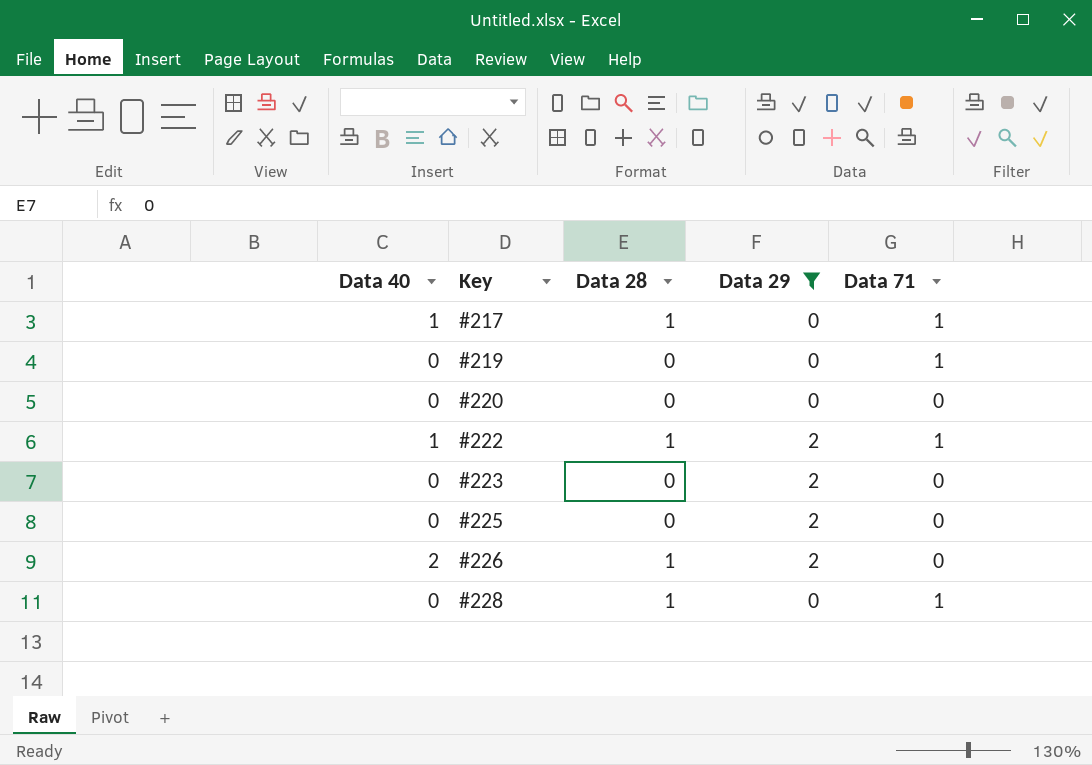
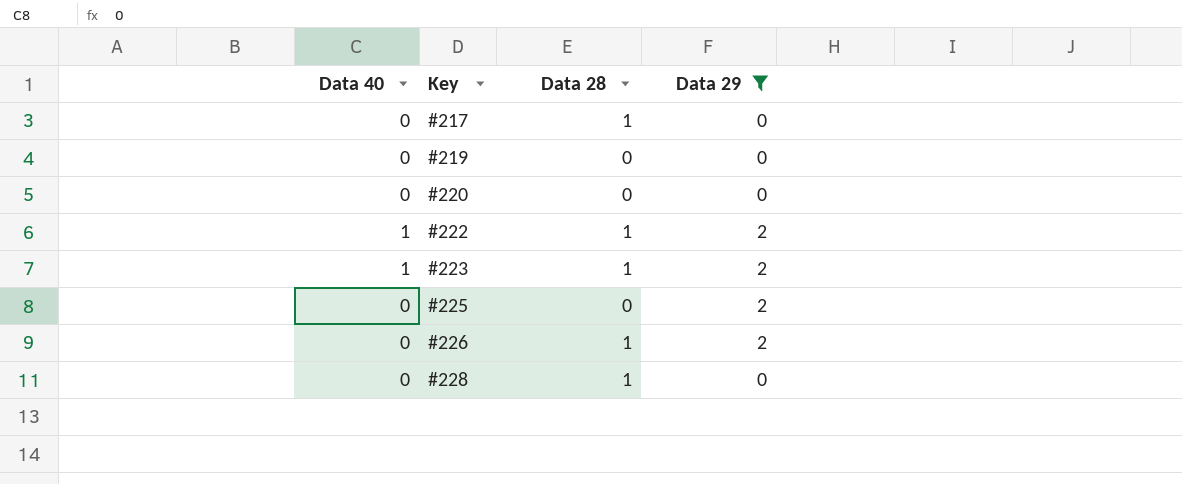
column Data 71 | position: 5 -> none
#217 | Data 40: 1 -> 0
#223 | Data 40: 0 -> 1
#223 | Data 28: 0 -> 1
#226 | Data 40: 2 -> 0

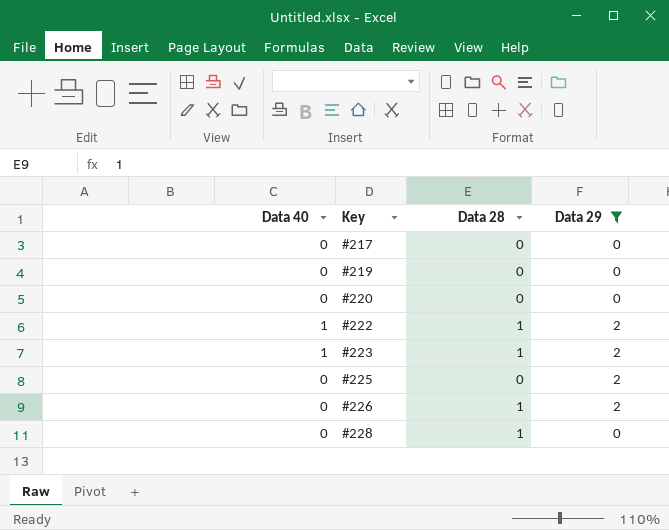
#217 | Data 28: 1 -> 0

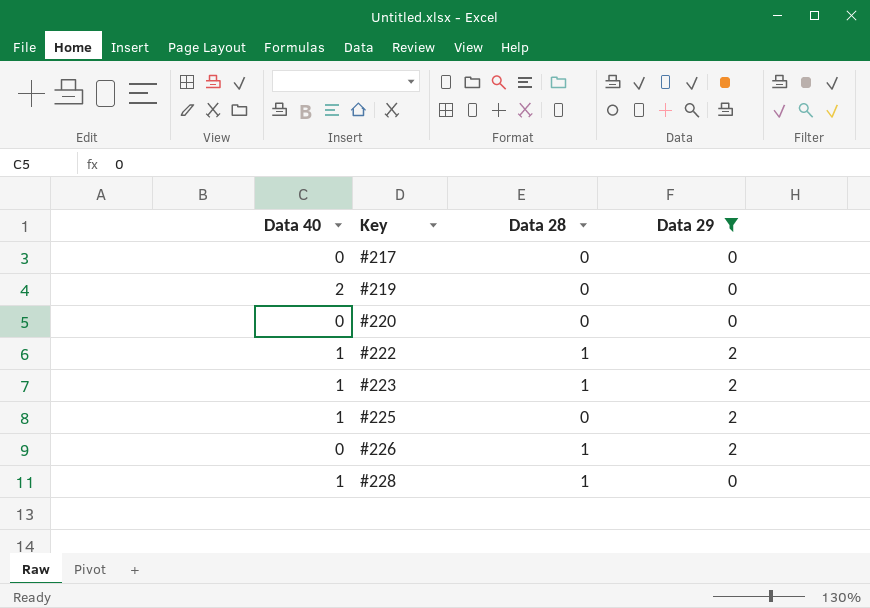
#219 | Data 40: 0 -> 2
#225 | Data 40: 0 -> 1
#228 | Data 40: 0 -> 1

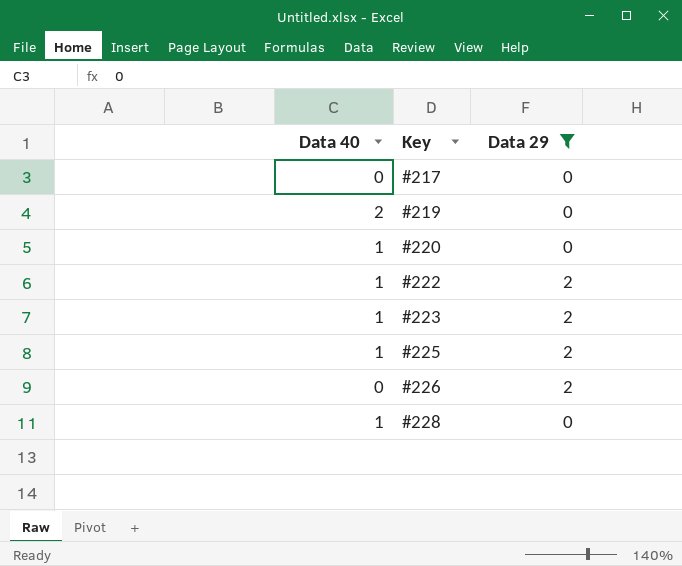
column Data 28 | position: 3 -> none
#220 | Data 40: 0 -> 1

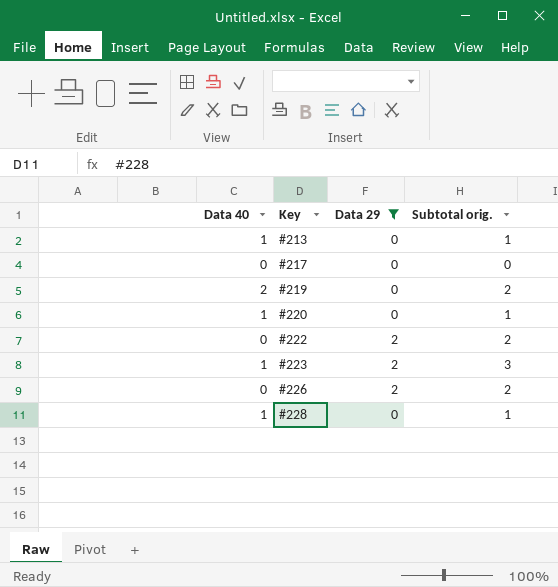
column Subtotal orig. | formula: none -> [Data 40] + [Data 29]
row #225: 1 | 2 -> none
row #213: none -> 1 | 0 | 1
#222 | Data 40: 1 -> 0

